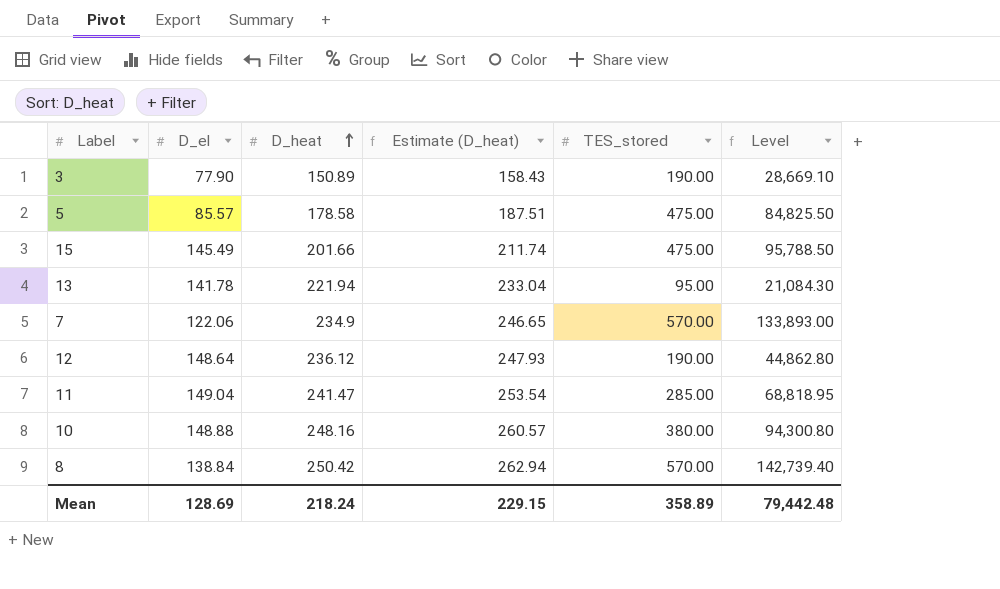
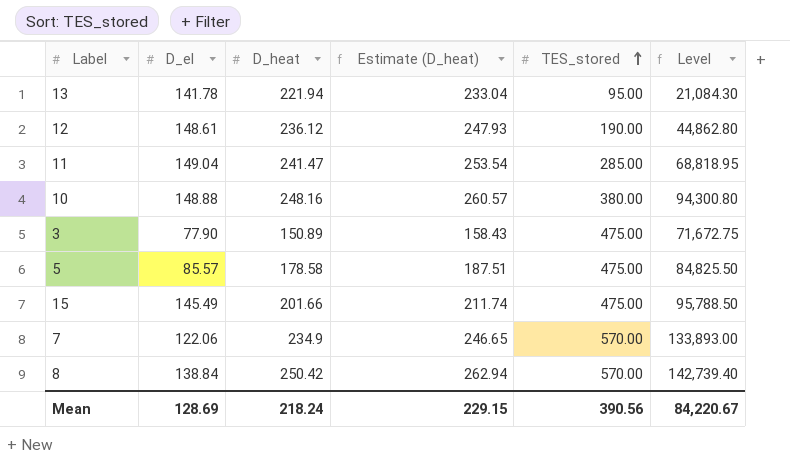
row order: D_heat ascending -> TES_stored ascending
12 | D_el: 148.64 -> 148.61
3 | TES_stored: 190.00 -> 475.00
3 | Level: 28,669.10 -> 71,672.75
Mean | TES_stored: 358.89 -> 390.56
Mean | Level: 79,442.48 -> 84,220.67

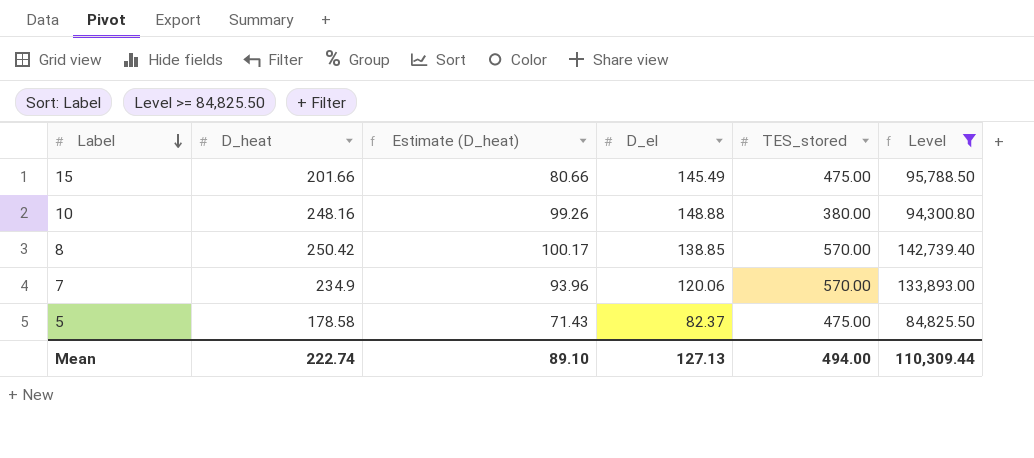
filter: none -> Level >= 84,825.50
row order: TES_stored ascending -> Label descending
column Estimate (D_heat) | formula: [D_heat] * 1.05 -> [D_heat] * 0.4
column D_el | position: 2 -> 4
8 | D_el: 138.84 -> 138.85
7 | D_el: 122.06 -> 120.06
5 | D_el: 85.57 -> 82.37
Mean | D_heat: 218.24 -> 222.74
Mean | Estimate (D_heat): 229.15 -> 89.10
Mean | D_el: 128.69 -> 127.13
Mean | TES_stored: 390.56 -> 494.00
Mean | Level: 84,220.67 -> 110,309.44

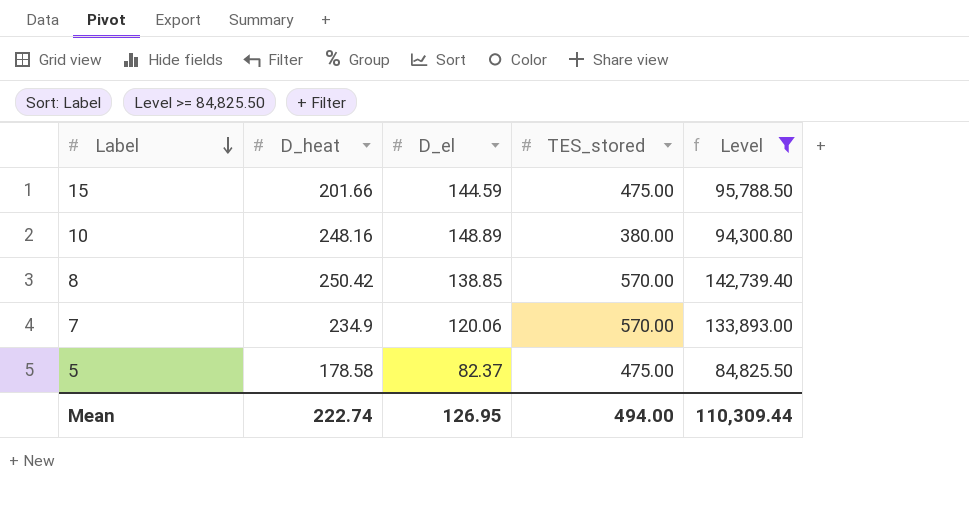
column Estimate (D_heat) | formula: [D_heat] * 0.4 -> none
15 | D_el: 145.49 -> 144.59
10 | D_el: 148.88 -> 148.89
Mean | D_el: 127.13 -> 126.95

